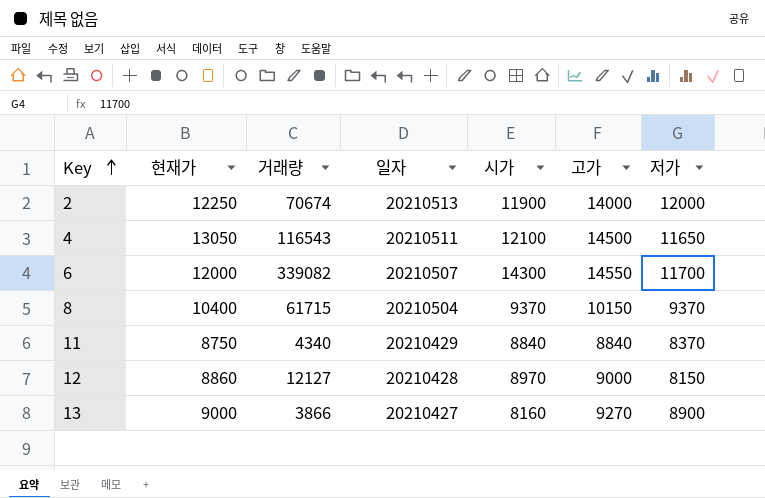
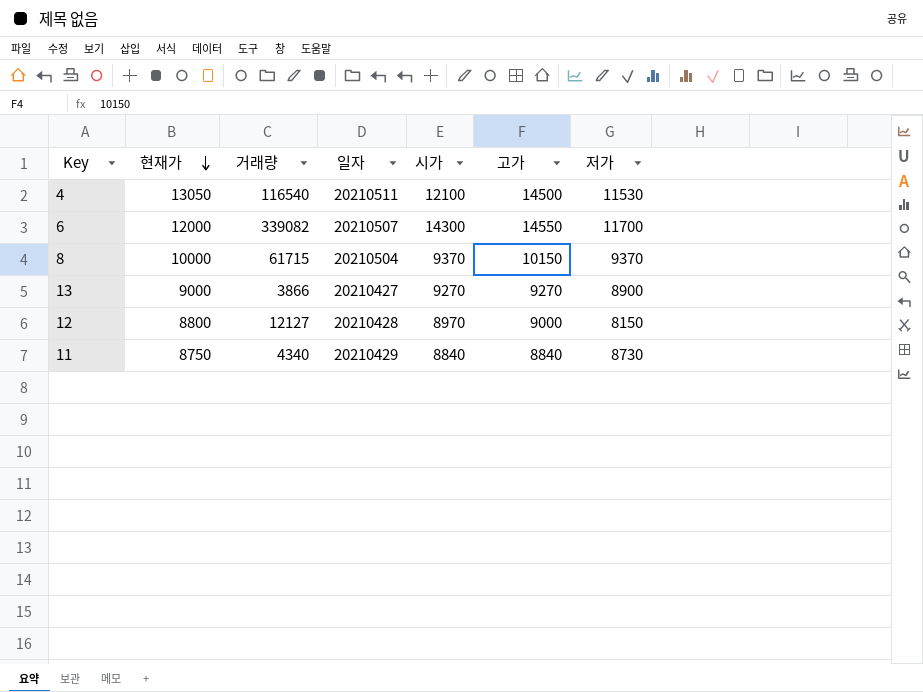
row order: Key ascending -> 현재가 descending
row 2: 12250 | 70674 | 20210513 | 11900 | 14000 | 12000 -> none
4 | 거래량: 116543 -> 116540
4 | 저가: 11650 -> 11530
8 | 현재가: 10400 -> 10000
13 | 시가: 8160 -> 9270
12 | 현재가: 8860 -> 8800
11 | 저가: 8370 -> 8730

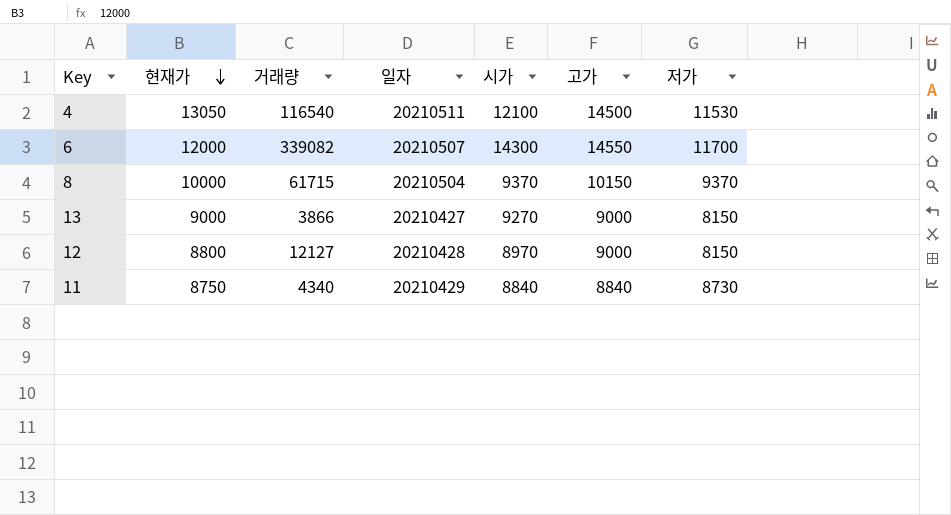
13 | 고가: 9270 -> 9000
13 | 저가: 8900 -> 8150

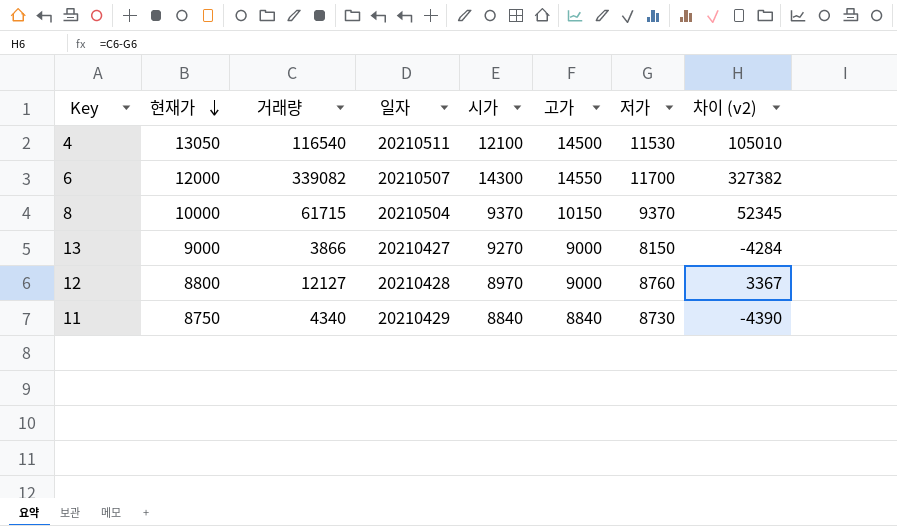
column 차이 (v2) | formula: none -> [거래량] - [저가]
12 | 저가: 8150 -> 8760

